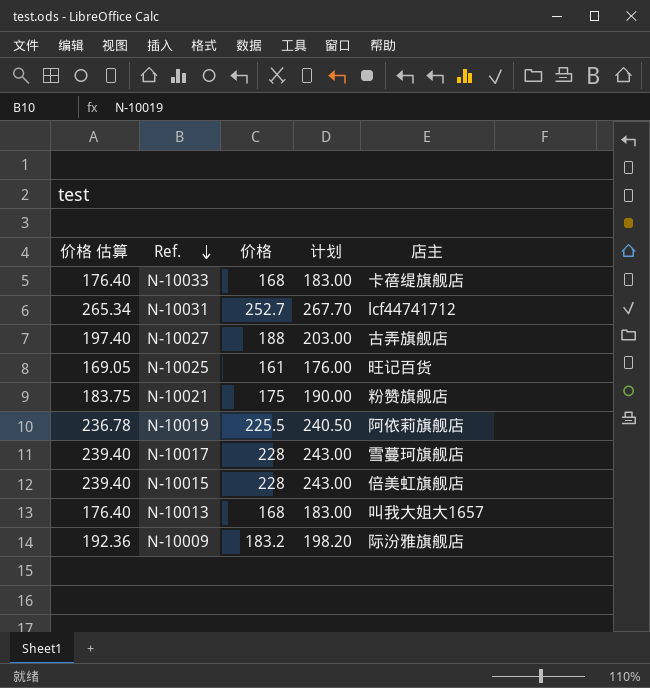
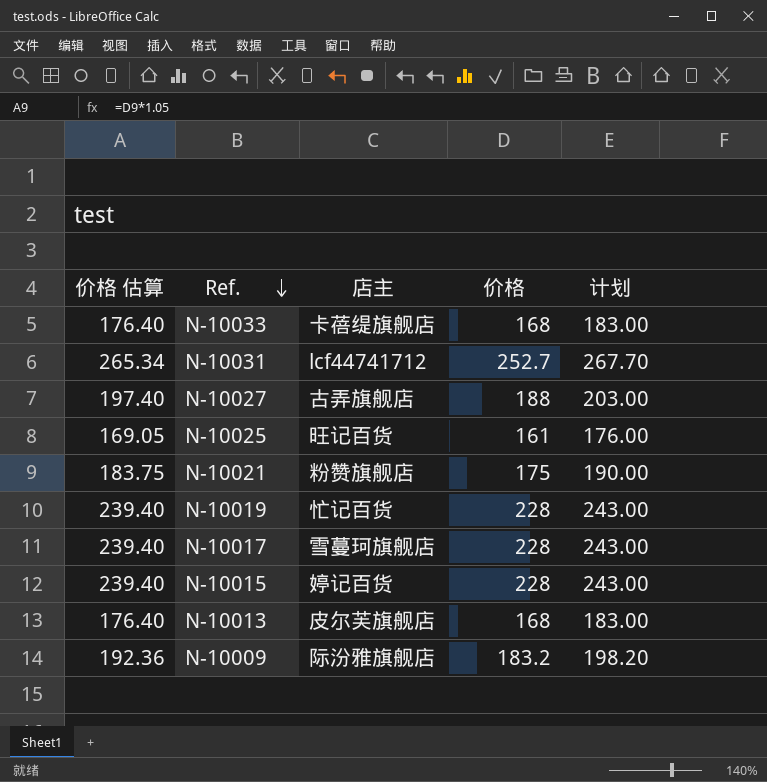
column 店主 | position: 5 -> 3
N-10019 | 价格 估算: 236.78 -> 239.40
N-10019 | 店主: 阿依莉旗舰店 -> 忙记百货
N-10019 | 价格: 225.5 -> 228
N-10019 | 计划: 240.50 -> 243.00
N-10015 | 店主: 倍美虹旗舰店 -> 婷记百货
N-10013 | 店主: 叫我大姐大1657 -> 皮尔芙旗舰店

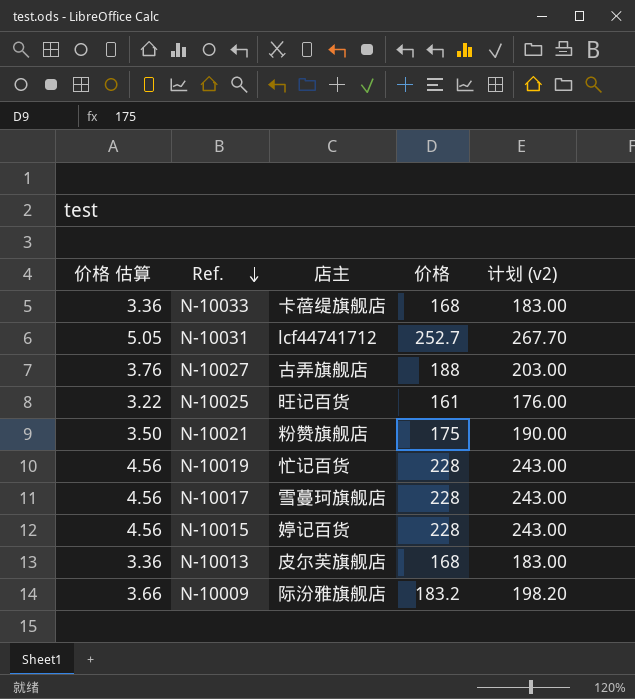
column 价格 估算 | formula: [价格] * 1.05 -> [价格] * 0.02
column name: 计划 -> 计划 (v2)

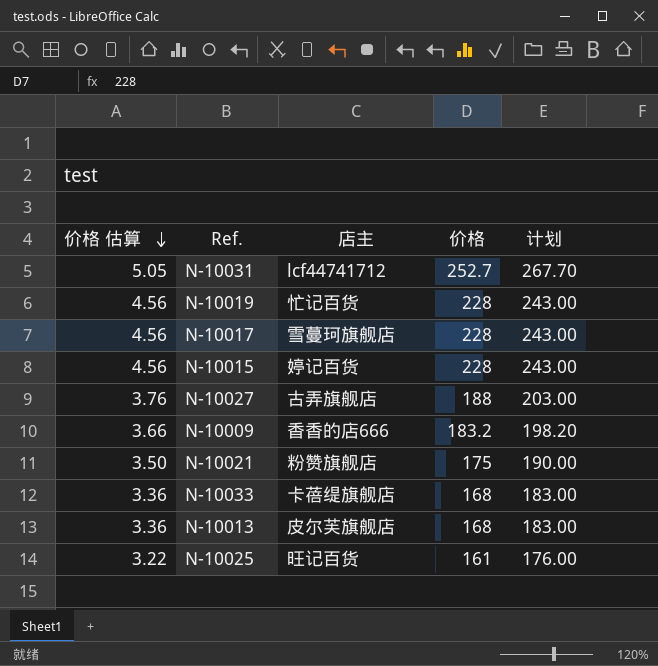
row order: Ref. descending -> 价格 估算 descending
column name: 计划 (v2) -> 计划
N-10009 | 店主: 际汾雅旗舰店 -> 香香的店666

